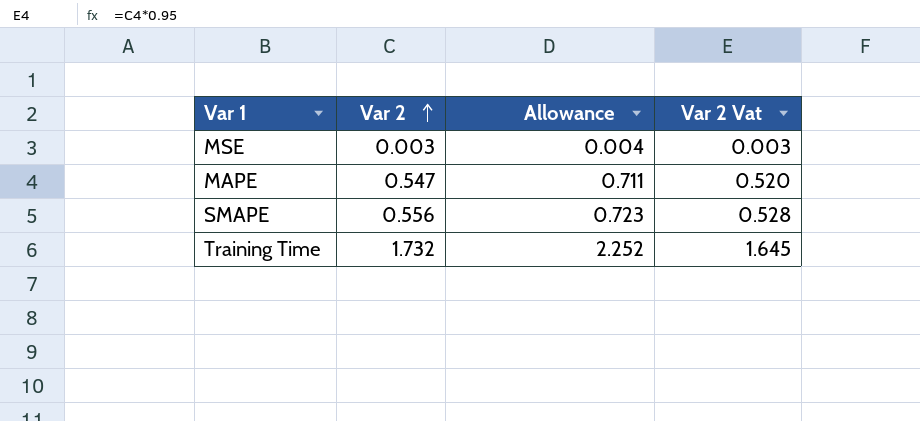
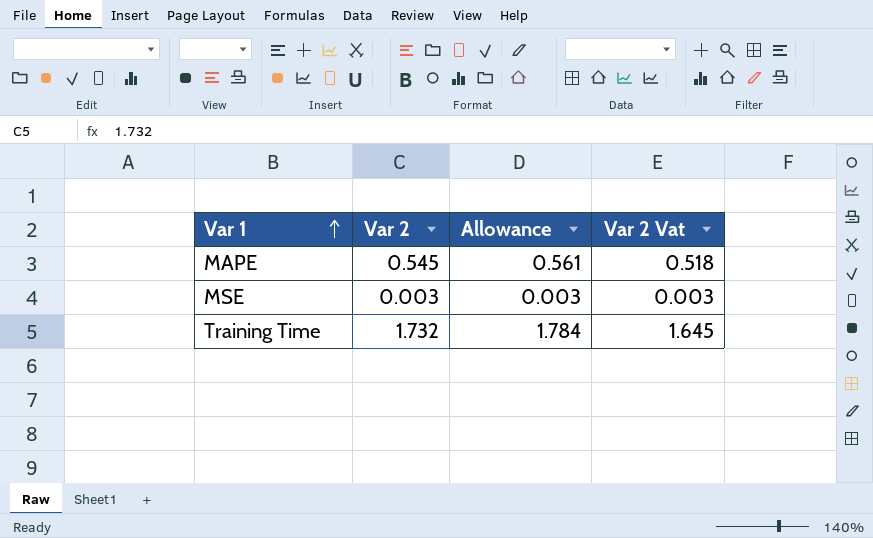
row order: Var 2 ascending -> Var 1 ascending
column Allowance | formula: [Var 2] * 1.3 -> [Var 2] * 1.03
row SMAPE: 0.556 | 0.723 | 0.528 -> none
MAPE | Var 2: 0.547 -> 0.545
MAPE | Var 2 Vat: 0.520 -> 0.518

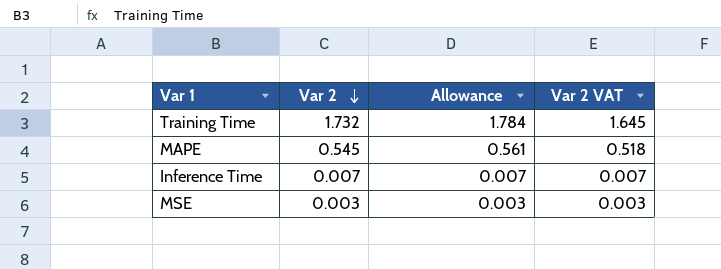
row order: Var 1 ascending -> Var 2 descending
column name: Var 2 Vat -> Var 2 VAT
row Inference Time: none -> 0.007 | 0.007 | 0.007

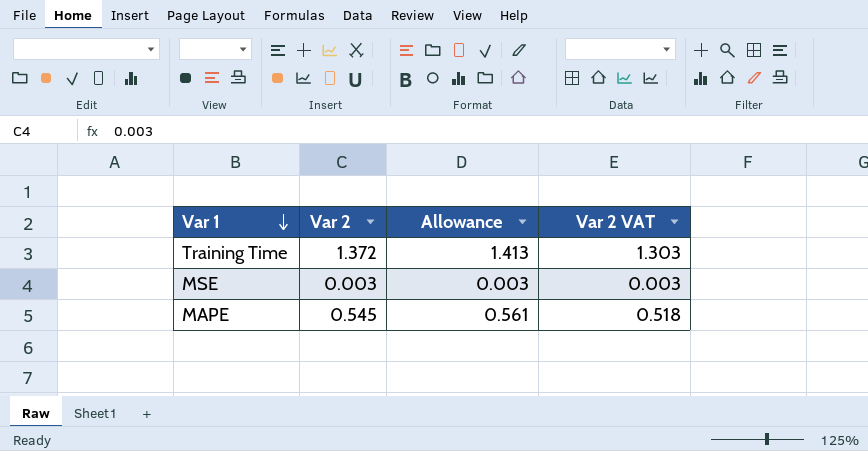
row order: Var 2 descending -> Var 1 descending
row Inference Time: 0.007 | 0.007 | 0.007 -> none
Training Time | Var 2: 1.732 -> 1.372
Training Time | Allowance: 1.784 -> 1.413
Training Time | Var 2 VAT: 1.645 -> 1.303

